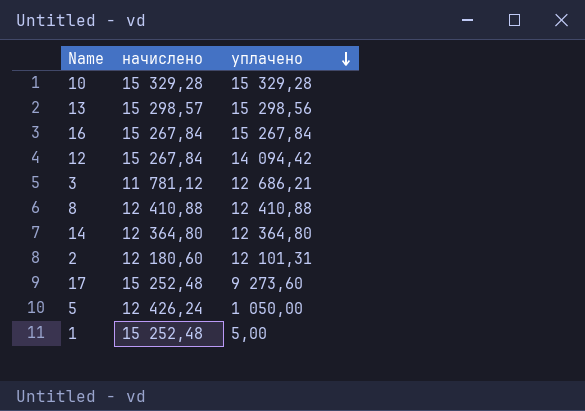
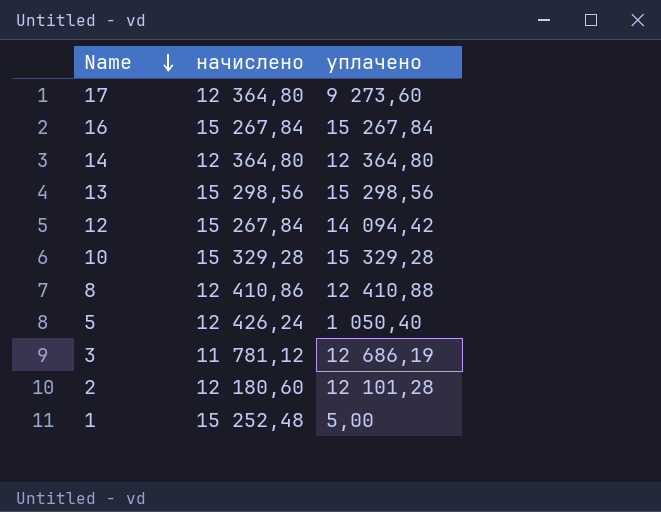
row order: уплачено descending -> Name descending
17 | начислено: 15 252,48 -> 12 364,80
13 | начислено: 15 298,57 -> 15 298,56
8 | начислено: 12 410,88 -> 12 410,86
5 | уплачено: 1 050,00 -> 1 050,40
3 | уплачено: 12 686,21 -> 12 686,19
2 | уплачено: 12 101,31 -> 12 101,28

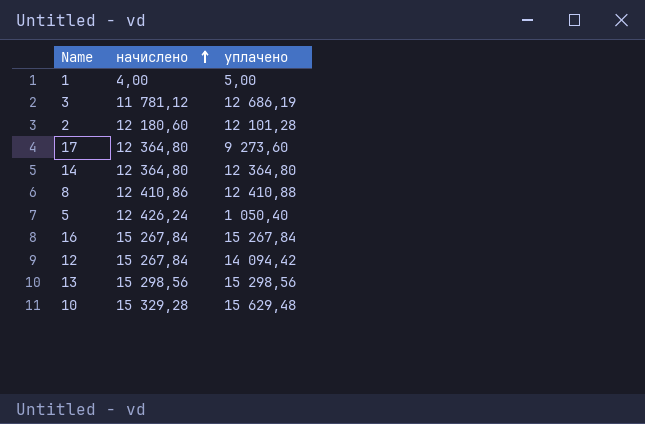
row order: Name descending -> начислено ascending
1 | начислено: 15 252,48 -> 4,00
10 | уплачено: 15 329,28 -> 15 629,48

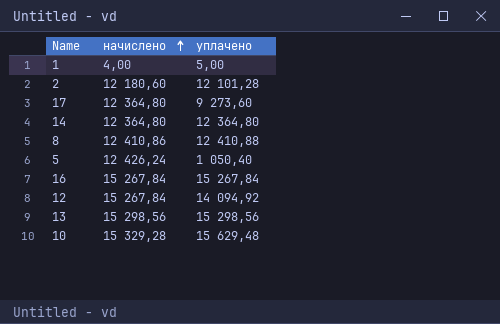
row 3: 11 781,12 | 12 686,19 -> none
12 | уплачено: 14 094,42 -> 14 094,92

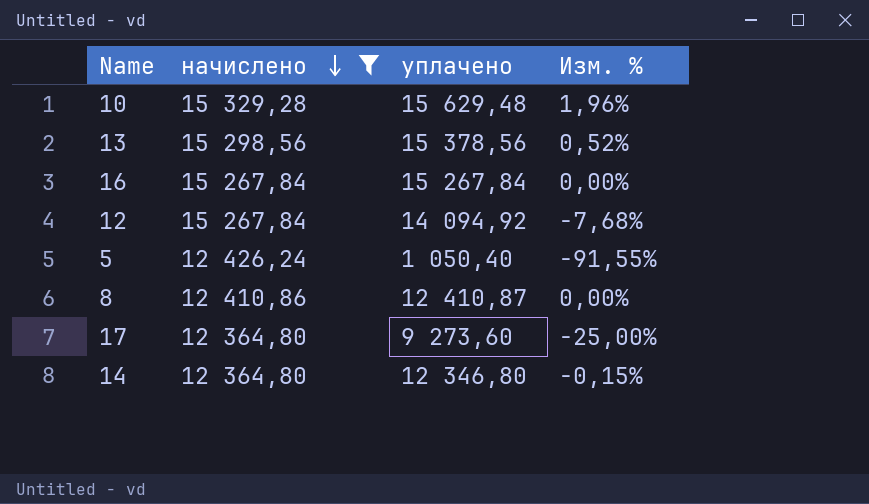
filter: none -> начислено >= 12 364,80
row order: начислено ascending -> начислено descending
column Изм. % | formula: none -> ([уплачено] - [начислено]) / [начислено]
13 | уплачено: 15 298,56 -> 15 378,56
8 | уплачено: 12 410,88 -> 12 410,87
14 | уплачено: 12 364,80 -> 12 346,80

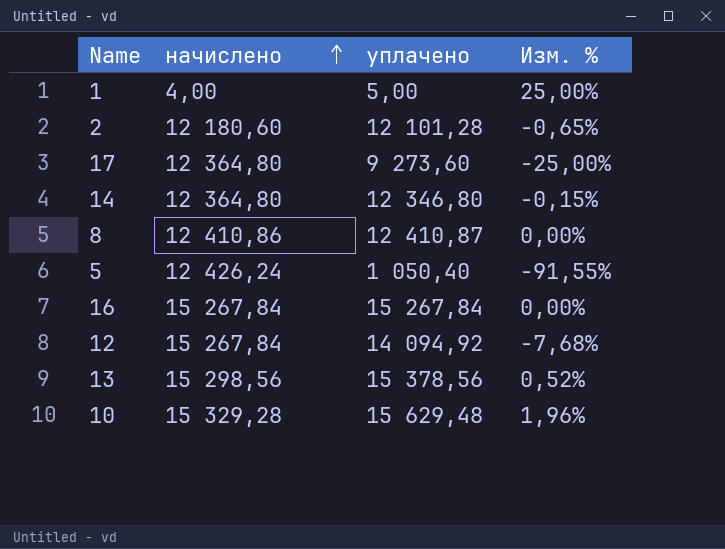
filter: начислено >= 12 364,80 -> none
row order: начислено descending -> начислено ascending

